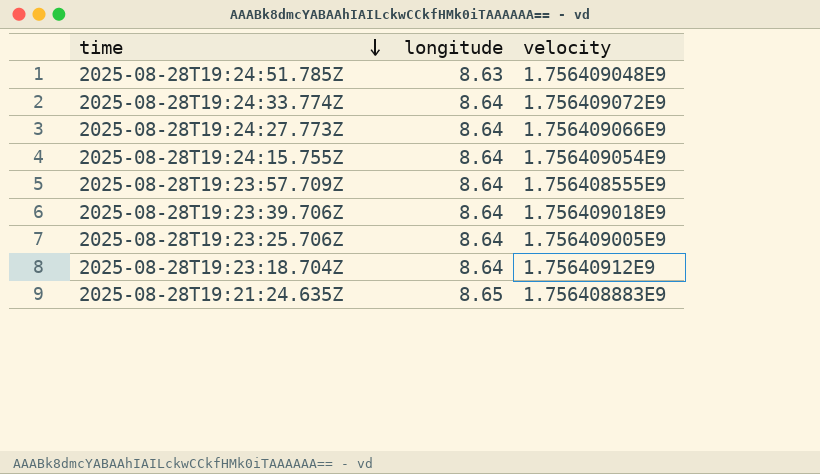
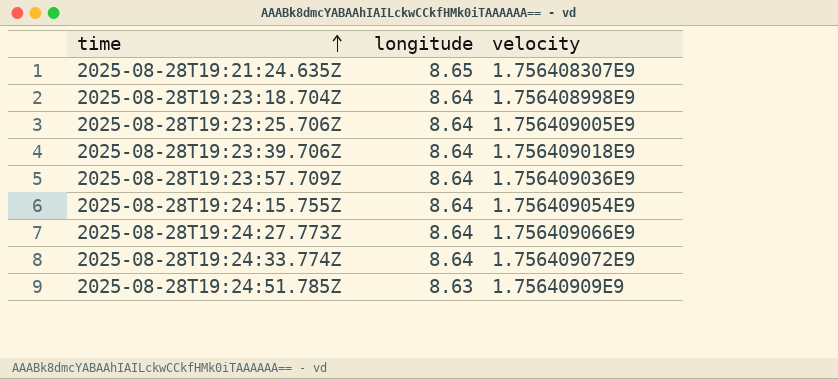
row order: time descending -> time ascending
2025-08-28T19:21:24.635Z | velocity: 1.756408883E9 -> 1.756408307E9
2025-08-28T19:23:18.704Z | velocity: 1.75640912E9 -> 1.756408998E9
2025-08-28T19:23:57.709Z | velocity: 1.756408555E9 -> 1.756409036E9
2025-08-28T19:24:51.785Z | velocity: 1.756409048E9 -> 1.75640909E9

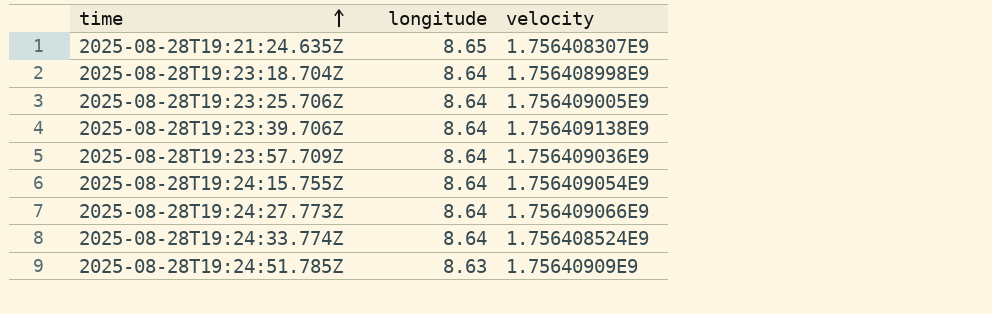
2025-08-28T19:23:39.706Z | velocity: 1.756409018E9 -> 1.756409138E9
2025-08-28T19:24:33.774Z | velocity: 1.756409072E9 -> 1.756408524E9

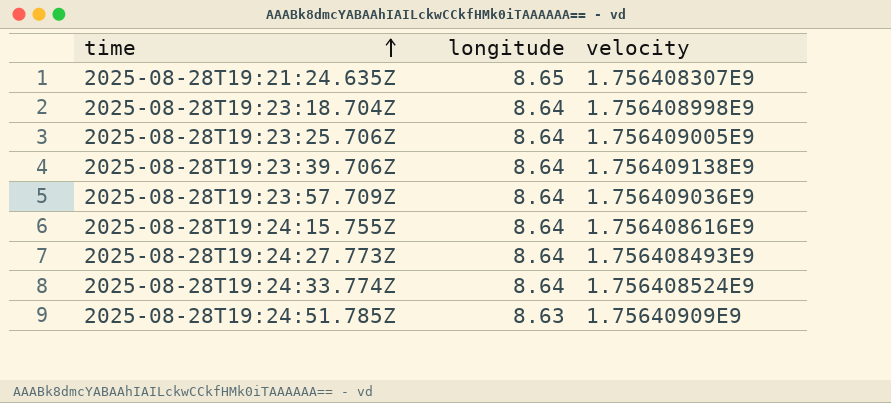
2025-08-28T19:24:15.755Z | velocity: 1.756409054E9 -> 1.756408616E9
2025-08-28T19:24:27.773Z | velocity: 1.756409066E9 -> 1.756408493E9

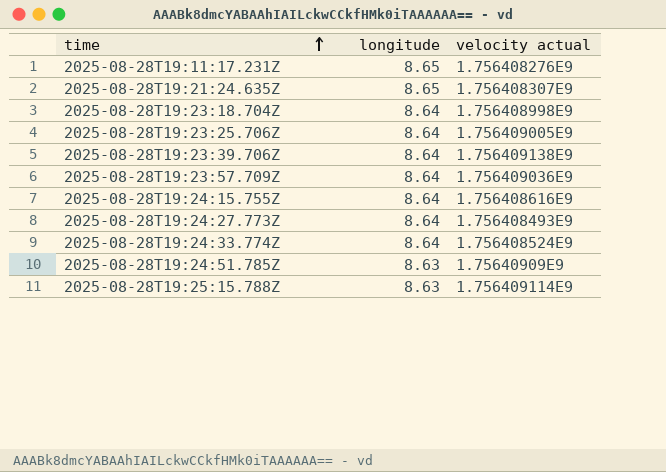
column name: velocity -> velocity actual
row 2025-08-28T19:11:17.231Z: none -> 8.65 | 1.756408276E9
row 2025-08-28T19:25:15.788Z: none -> 8.63 | 1.756409114E9

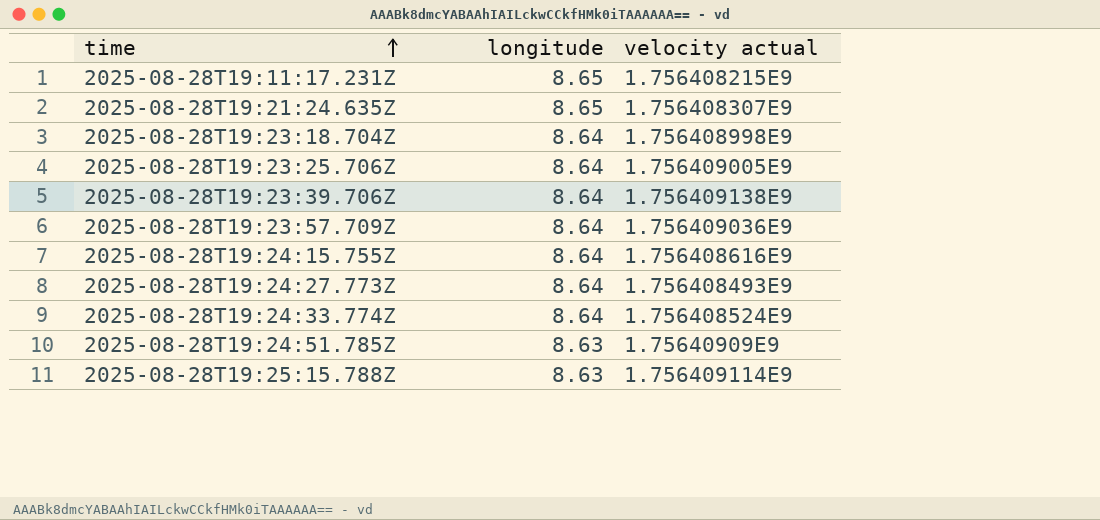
2025-08-28T19:11:17.231Z | velocity actual: 1.756408276E9 -> 1.756408215E9

